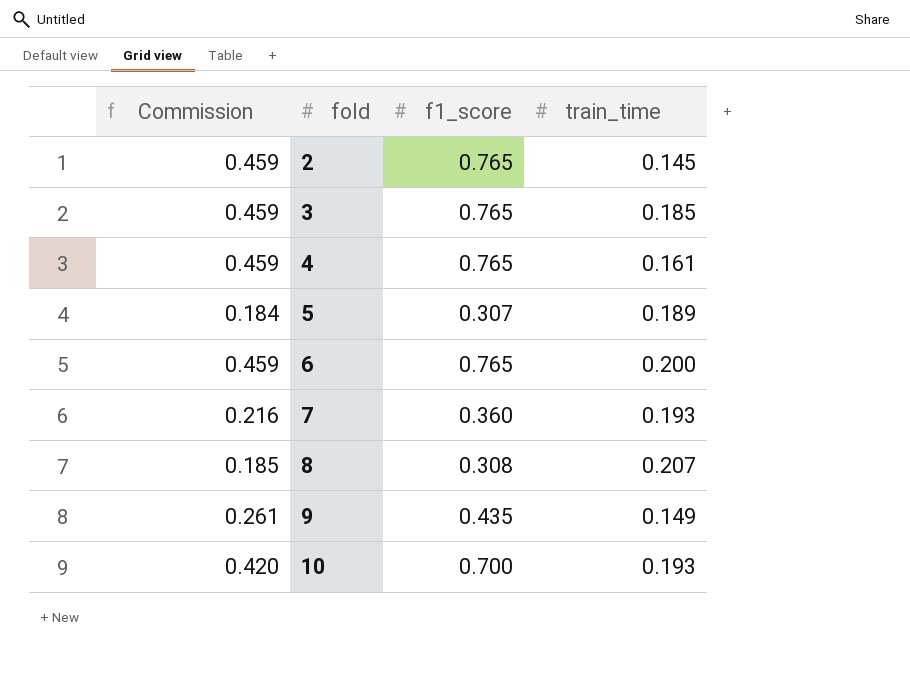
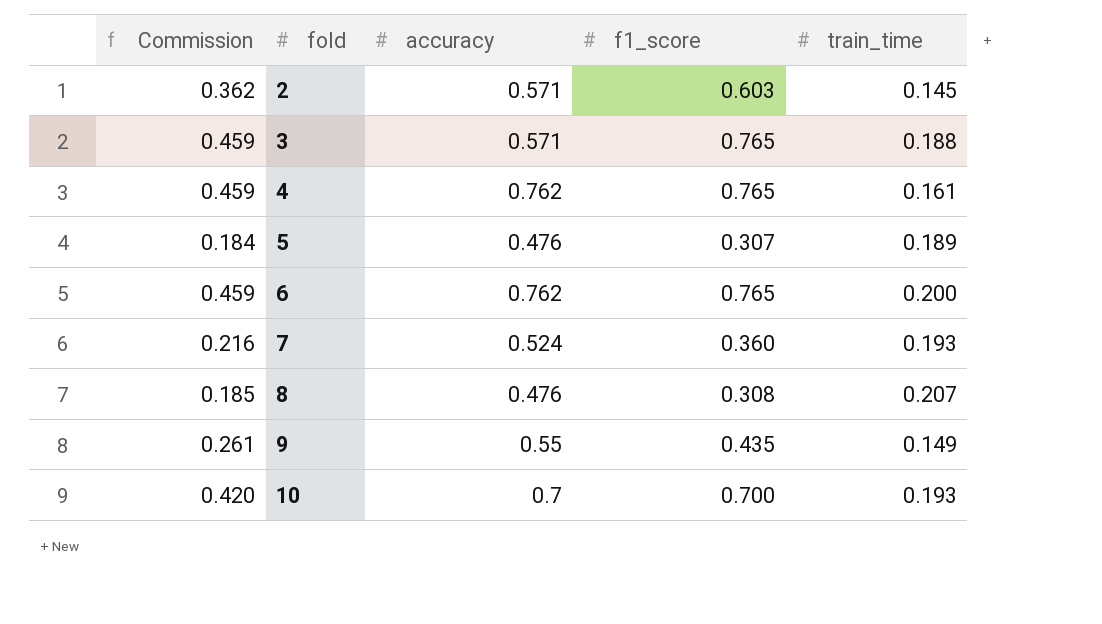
column accuracy | position: none -> 3
2 | Commission: 0.459 -> 0.362
2 | f1_score: 0.765 -> 0.603
3 | train_time: 0.185 -> 0.188

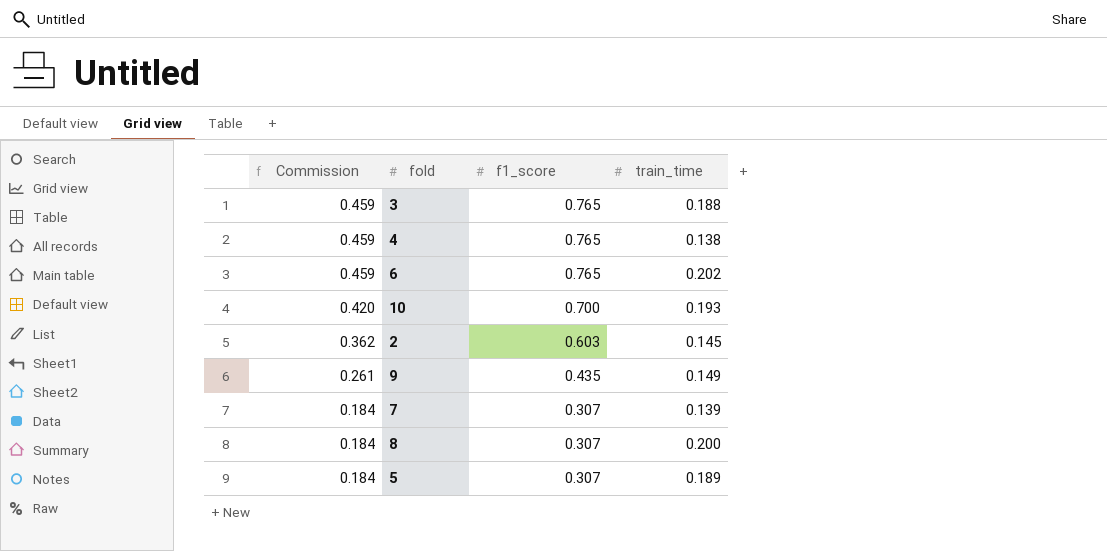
row order: fold ascending -> Commission descending
column accuracy | position: 3 -> none
4 | train_time: 0.161 -> 0.138
6 | train_time: 0.200 -> 0.202
7 | Commission: 0.216 -> 0.184
7 | f1_score: 0.360 -> 0.307
7 | train_time: 0.193 -> 0.139
8 | Commission: 0.185 -> 0.184
8 | f1_score: 0.308 -> 0.307
8 | train_time: 0.207 -> 0.200

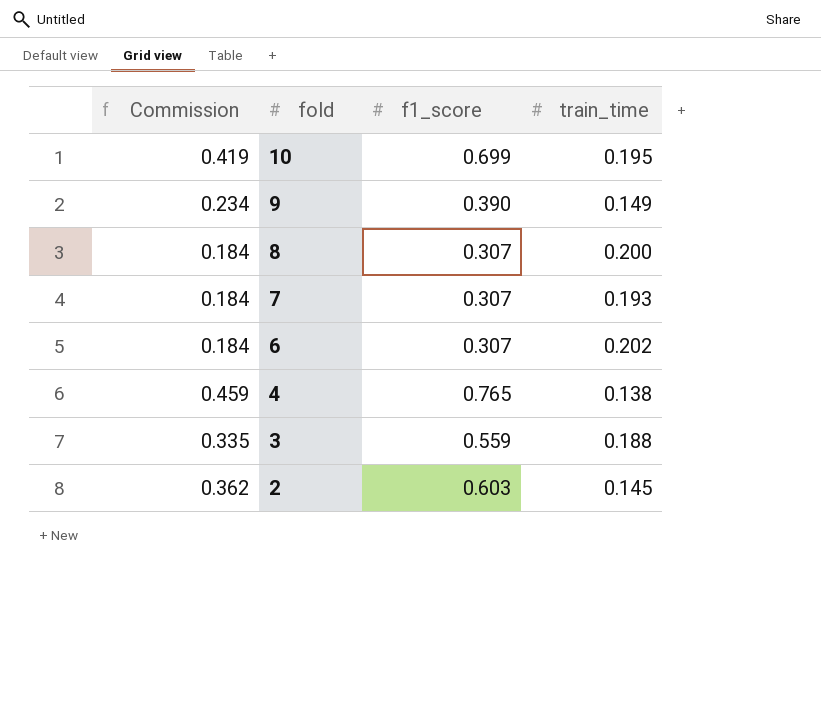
row order: Commission descending -> fold descending
row 5: 0.184 | 0.307 | 0.189 -> none
10 | Commission: 0.420 -> 0.419
10 | f1_score: 0.700 -> 0.699
10 | train_time: 0.193 -> 0.195
9 | Commission: 0.261 -> 0.234
9 | f1_score: 0.435 -> 0.390
7 | train_time: 0.139 -> 0.193
6 | Commission: 0.459 -> 0.184
6 | f1_score: 0.765 -> 0.307
3 | Commission: 0.459 -> 0.335
3 | f1_score: 0.765 -> 0.559

